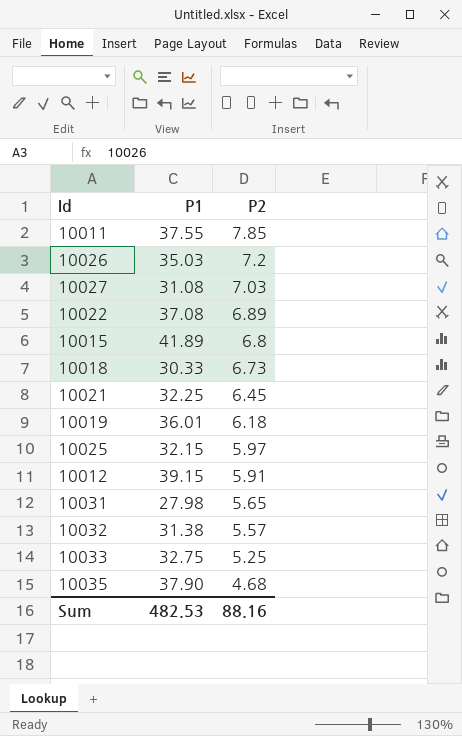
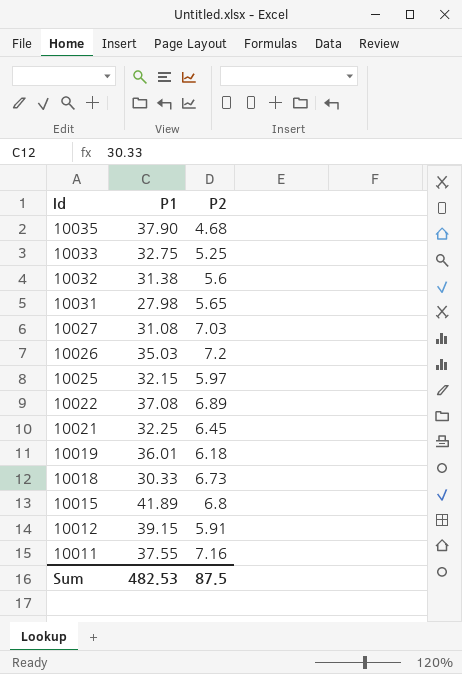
row order: P2 descending -> Id descending
10032 | P2: 5.57 -> 5.6
10011 | P2: 7.85 -> 7.16
Sum | P2: 88.16 -> 87.5

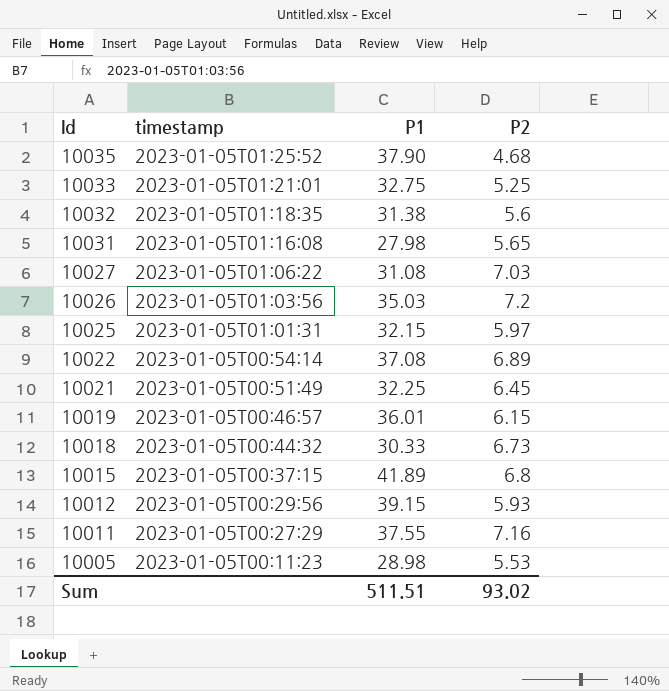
column timestamp | position: none -> 2
10019 | P2: 6.18 -> 6.15
10012 | P2: 5.91 -> 5.93
row 10005: none -> 2023-01-05T00:11:23 | 28.98 | 5.53
Sum | P1: 482.53 -> 511.51
Sum | P2: 87.5 -> 93.02

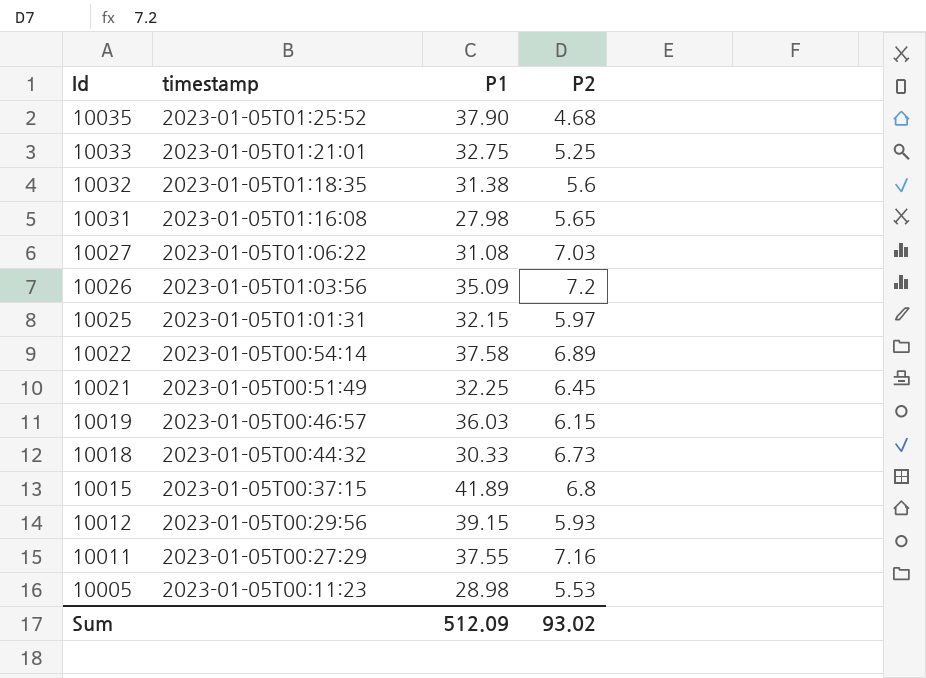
10026 | P1: 35.03 -> 35.09
10022 | P1: 37.08 -> 37.58
10019 | P1: 36.01 -> 36.03
Sum | P1: 511.51 -> 512.09

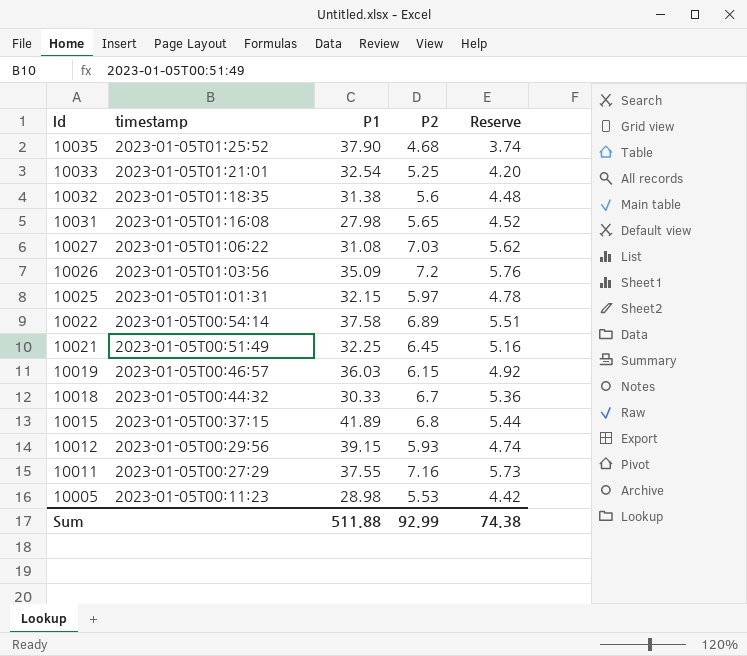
column Reserve | formula: none -> [P2] * 0.8
10033 | P1: 32.75 -> 32.54
10018 | P2: 6.73 -> 6.7
Sum | P1: 512.09 -> 511.88
Sum | P2: 93.02 -> 92.99

